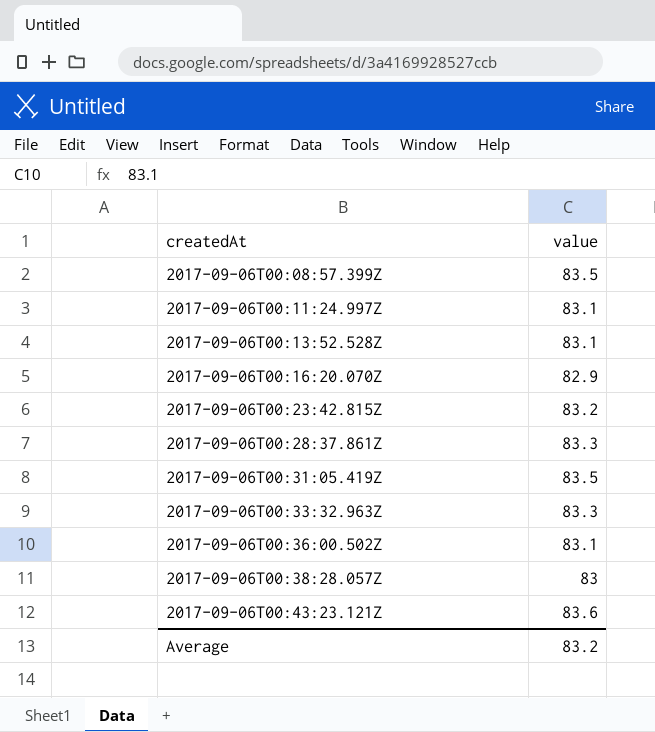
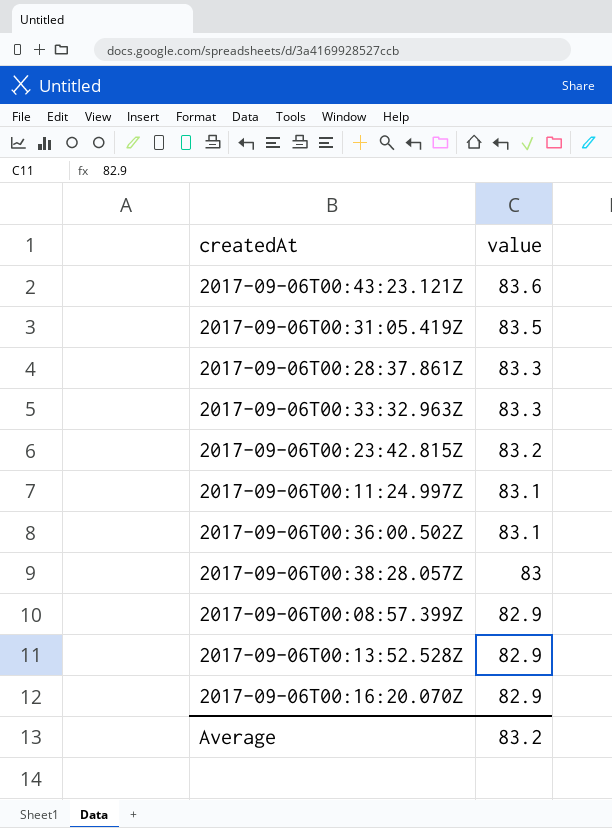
row order: createdAt ascending -> value descending
2017-09-06T00:08:57.399Z | value: 83.5 -> 82.9
2017-09-06T00:13:52.528Z | value: 83.1 -> 82.9

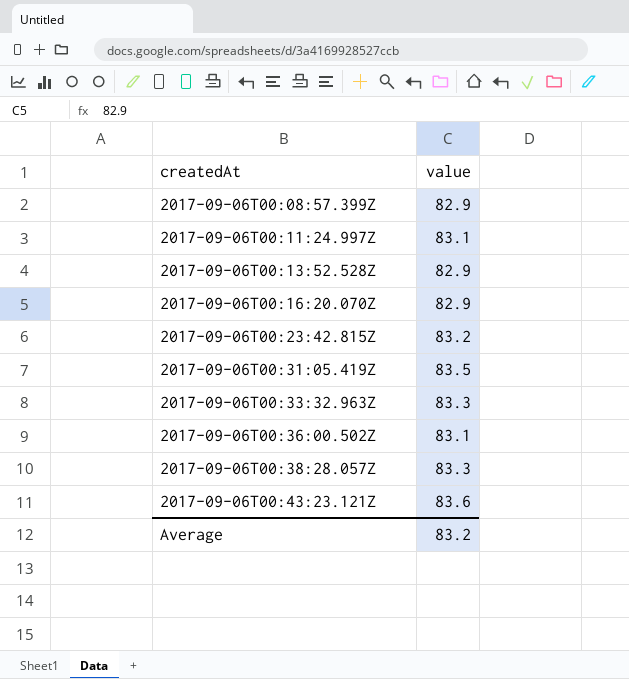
row order: value descending -> createdAt ascending
row 2017-09-06T00:28:37.861Z: 83.3 -> none
2017-09-06T00:38:28.057Z | value: 83 -> 83.3

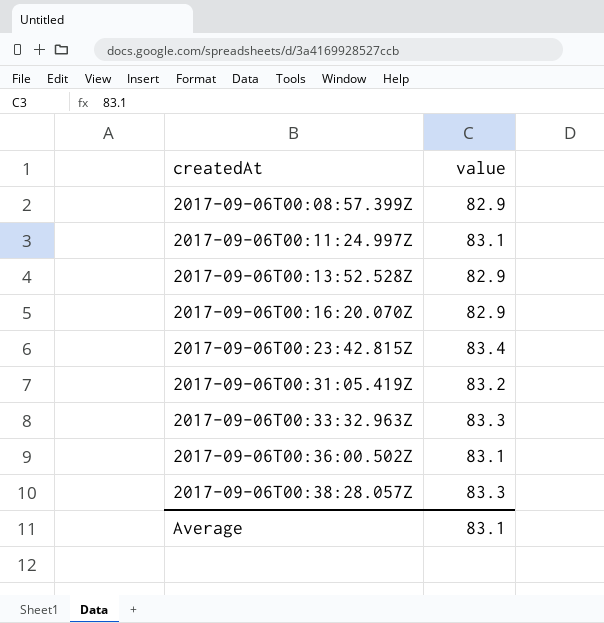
row 2017-09-06T00:43:23.121Z: 83.6 -> none
2017-09-06T00:23:42.815Z | value: 83.2 -> 83.4
2017-09-06T00:31:05.419Z | value: 83.5 -> 83.2
Average | value: 83.2 -> 83.1

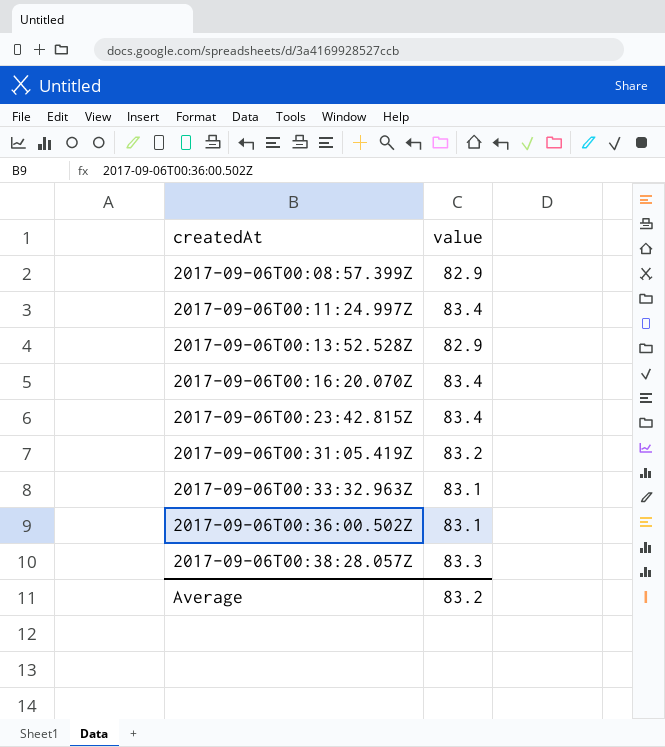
2017-09-06T00:11:24.997Z | value: 83.1 -> 83.4
2017-09-06T00:16:20.070Z | value: 82.9 -> 83.4
2017-09-06T00:33:32.963Z | value: 83.3 -> 83.1
Average | value: 83.1 -> 83.2

